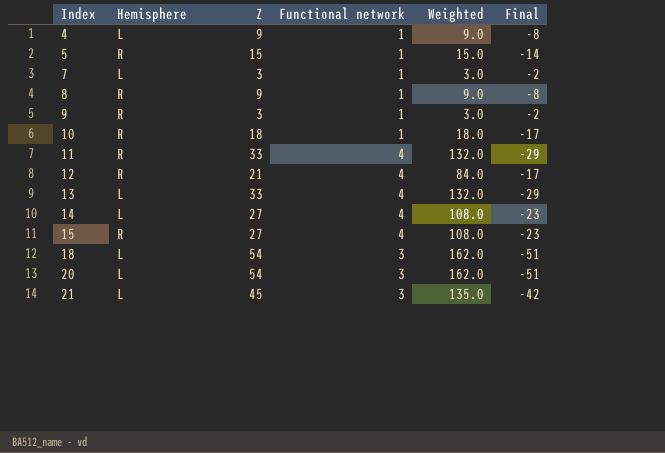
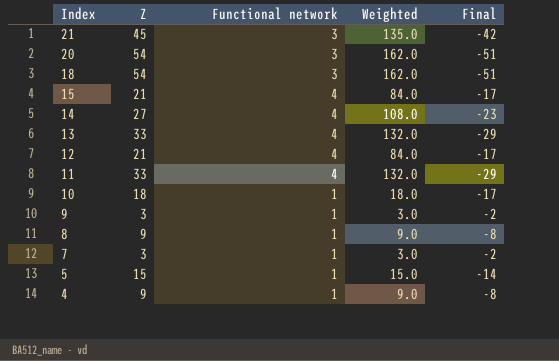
row order: Index ascending -> Index descending
column Hemisphere | position: 2 -> none
15 | Z: 27 -> 21
15 | Weighted: 108.0 -> 84.0
15 | Final: -23 -> -17

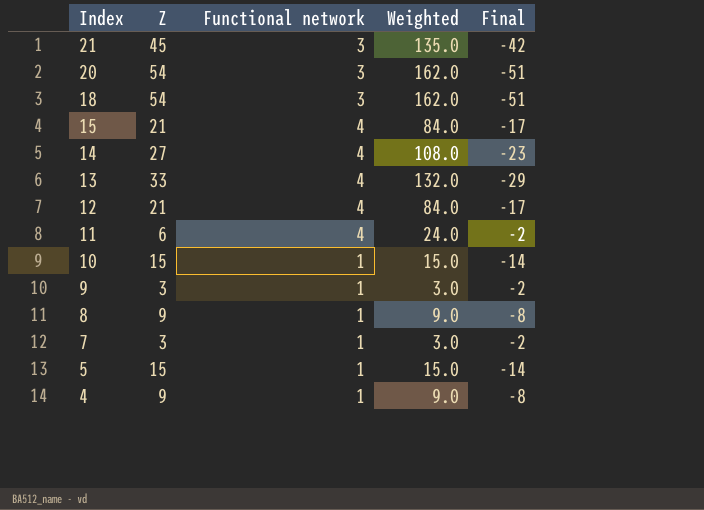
11 | Z: 33 -> 6
11 | Weighted: 132.0 -> 24.0
11 | Final: -29 -> -2
10 | Z: 18 -> 15
10 | Weighted: 18.0 -> 15.0
10 | Final: -17 -> -14

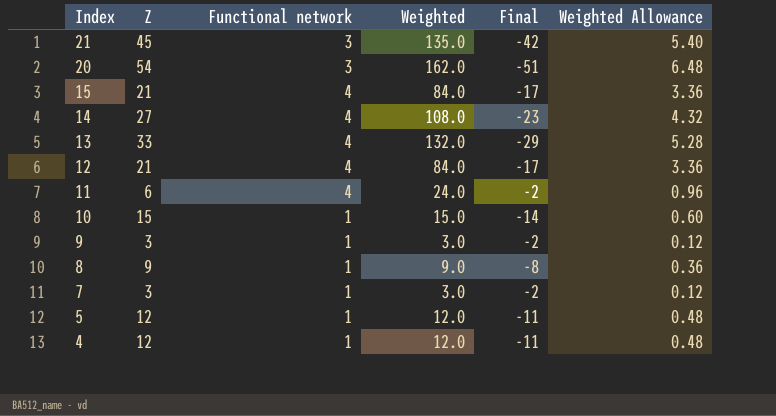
column Weighted Allowance | formula: none -> [Weighted] * 0.04
row 18: 54 | 3 | 162.0 | -51 -> none
5 | Z: 15 -> 12
5 | Weighted: 15.0 -> 12.0
5 | Final: -14 -> -11
4 | Z: 9 -> 12
4 | Weighted: 9.0 -> 12.0
4 | Final: -8 -> -11

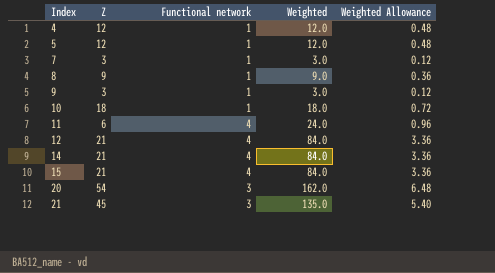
row order: Index descending -> Index ascending
column Final | formula: [Functional network] - [Z] -> none
row 13: 33 | 4 | 132.0 | -29 | 5.28 -> none
10 | Z: 15 -> 18
10 | Weighted: 15.0 -> 18.0
10 | Weighted Allowance: 0.60 -> 0.72
14 | Z: 27 -> 21
14 | Weighted: 108.0 -> 84.0
14 | Weighted Allowance: 4.32 -> 3.36

